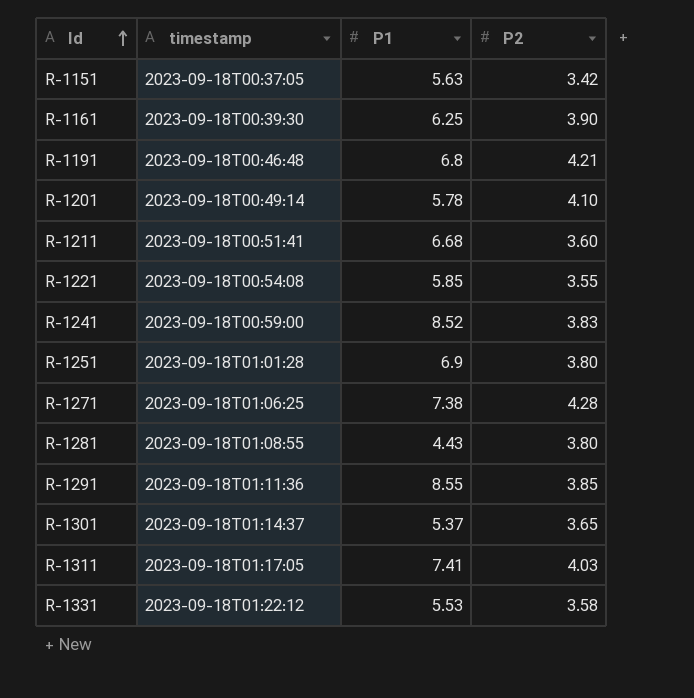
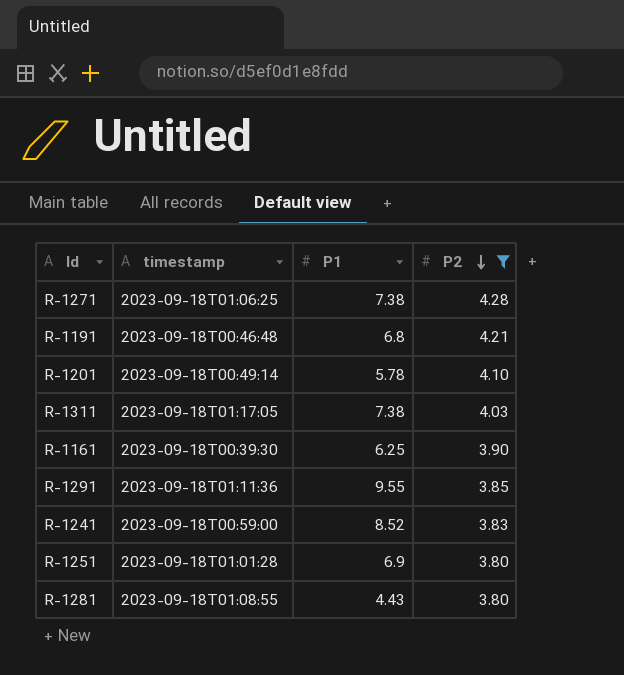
filter: none -> P2 >= 3.80
row order: Id ascending -> P2 descending
R-1311 | P1: 7.41 -> 7.38
R-1291 | P1: 8.55 -> 9.55

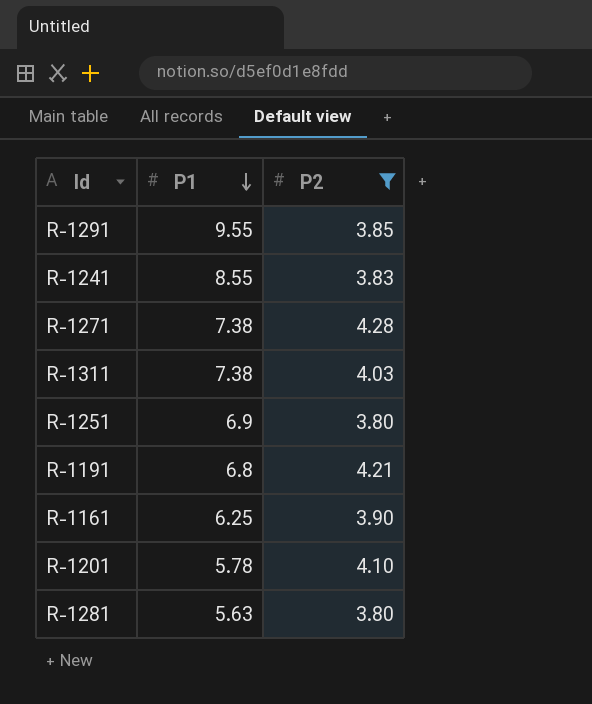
row order: P2 descending -> P1 descending
column timestamp | position: 2 -> none
R-1241 | P1: 8.52 -> 8.55
R-1281 | P1: 4.43 -> 5.63

